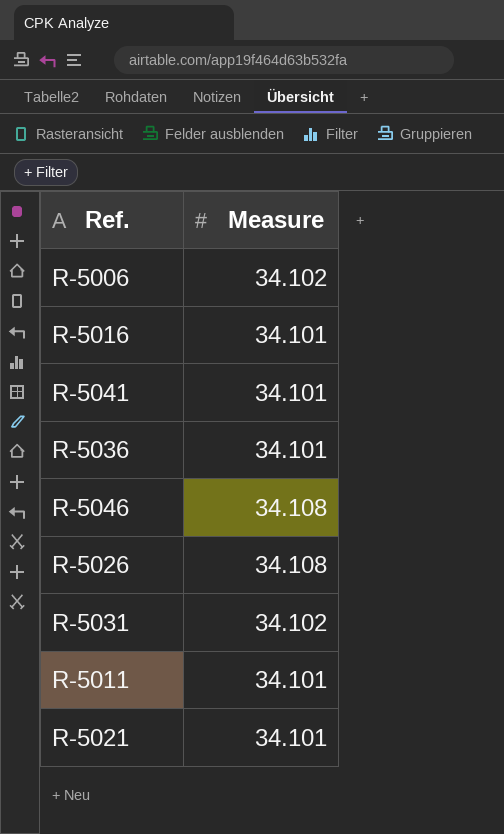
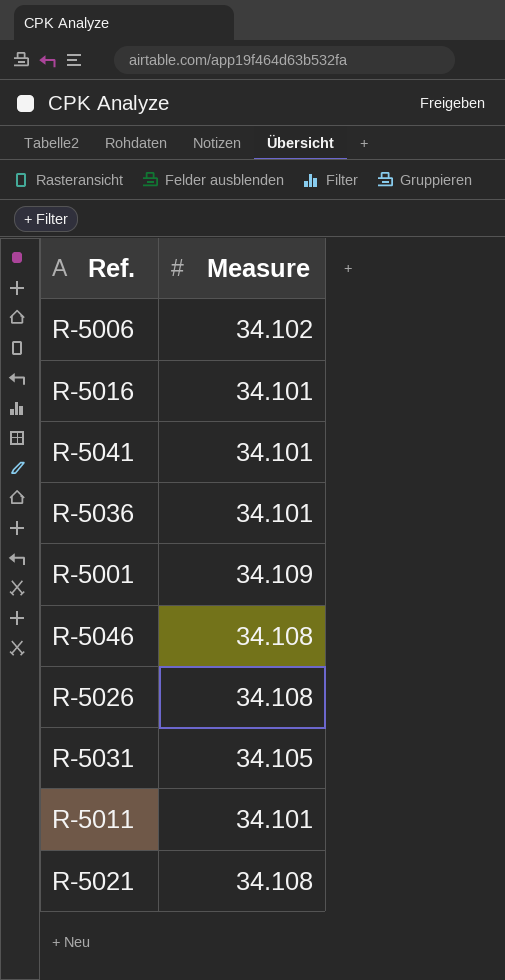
row R-5001: none -> 34.109
R-5031 | Measure: 34.102 -> 34.105
R-5021 | Measure: 34.101 -> 34.108

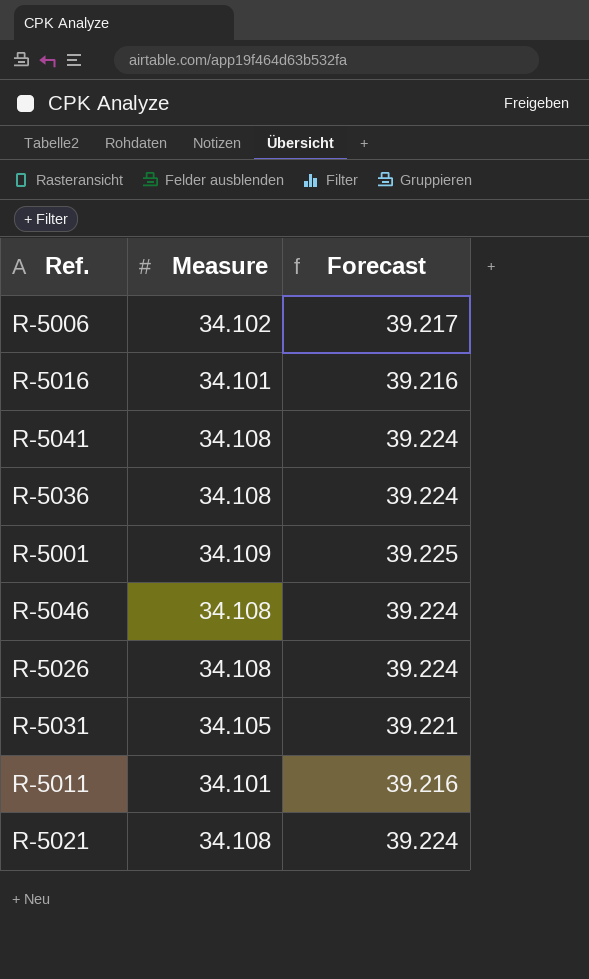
column Forecast | formula: none -> [Measure] * 1.15
R-5041 | Measure: 34.101 -> 34.108
R-5036 | Measure: 34.101 -> 34.108

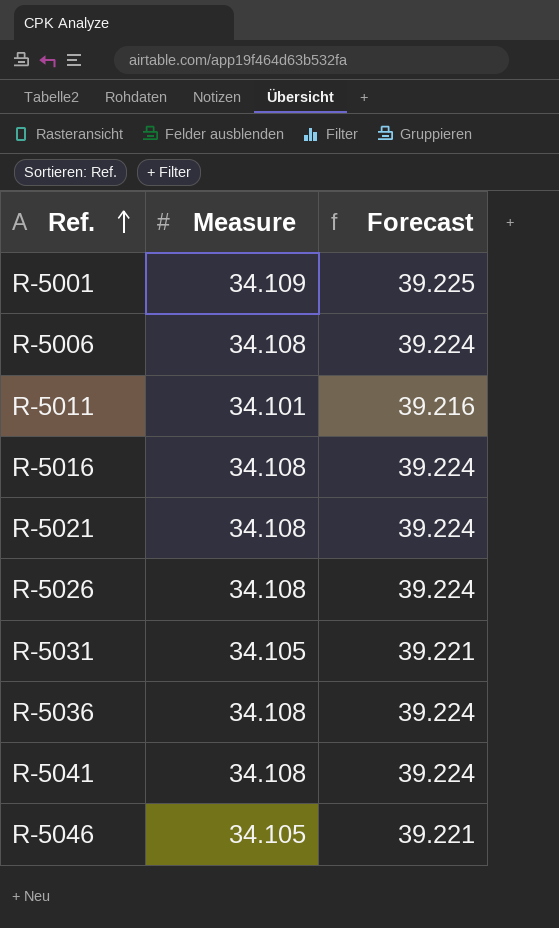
row order: none -> Ref. ascending
R-5006 | Measure: 34.102 -> 34.108
R-5006 | Forecast: 39.217 -> 39.224
R-5016 | Measure: 34.101 -> 34.108
R-5016 | Forecast: 39.216 -> 39.224
R-5046 | Measure: 34.108 -> 34.105
R-5046 | Forecast: 39.224 -> 39.221

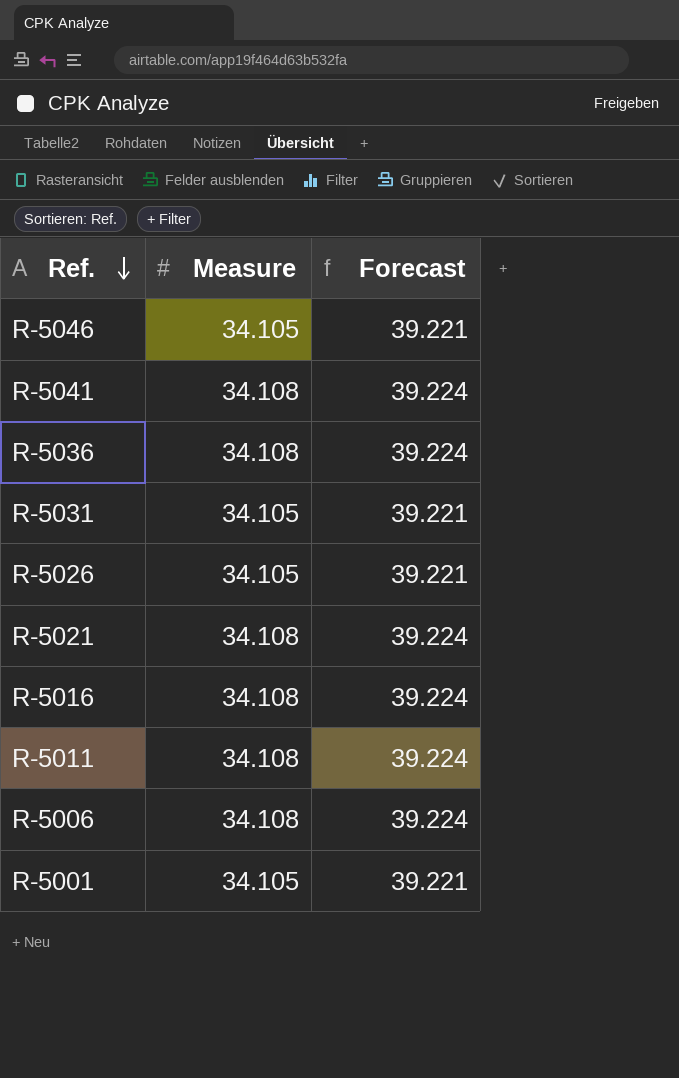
row order: Ref. ascending -> Ref. descending
R-5026 | Measure: 34.108 -> 34.105
R-5026 | Forecast: 39.224 -> 39.221
R-5011 | Measure: 34.101 -> 34.108
R-5011 | Forecast: 39.216 -> 39.224
R-5001 | Measure: 34.109 -> 34.105
R-5001 | Forecast: 39.225 -> 39.221

